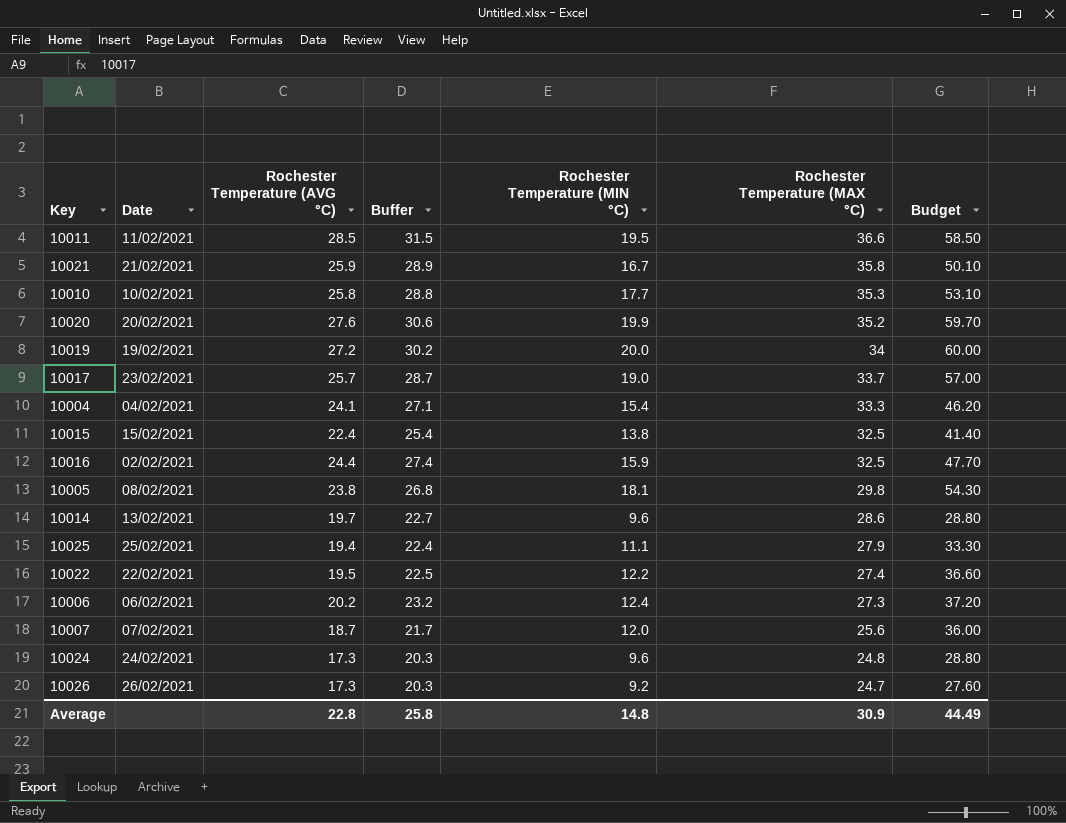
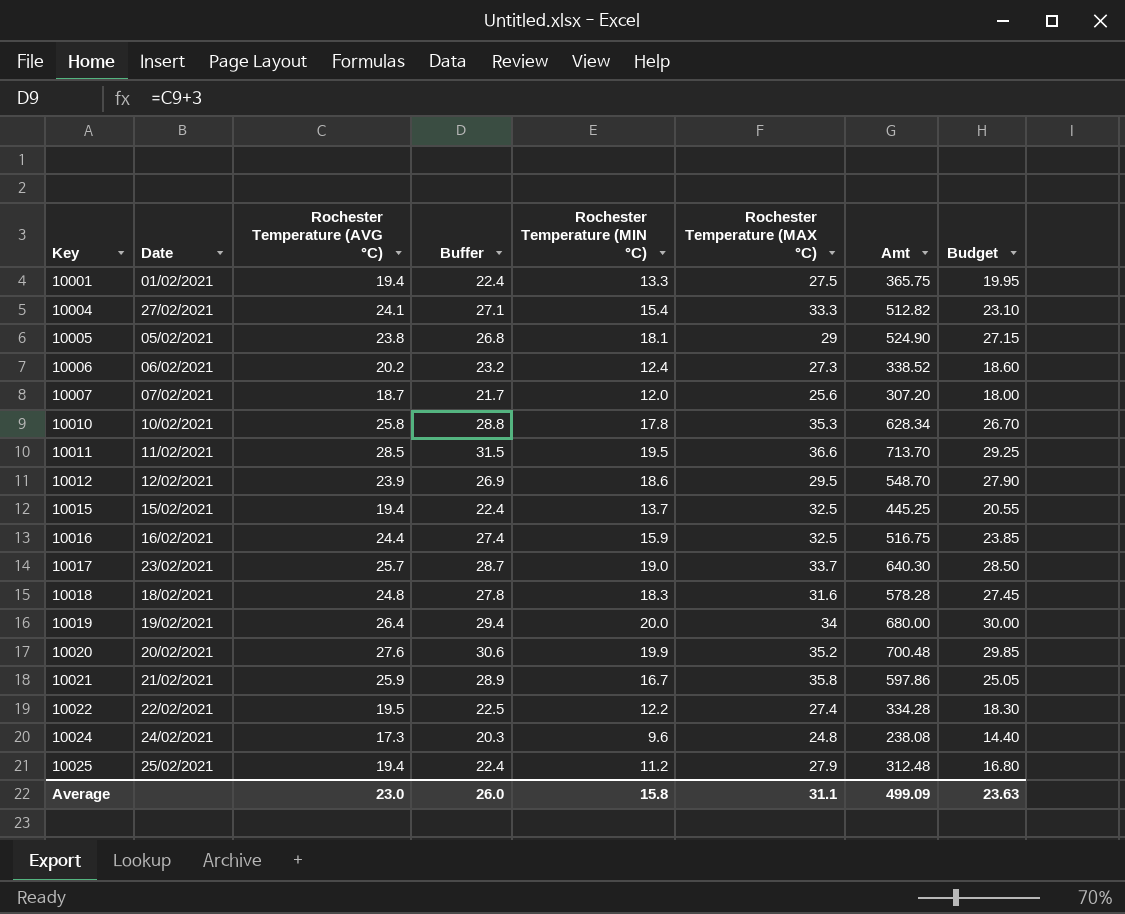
row order: Rochester Temperature (MAX °C) descending -> Key ascending
column Amt | formula: none -> [Rochester Temperature (MIN °C)] * [Rochester Temperature (MAX °C)]
column Budget | formula: [Rochester Temperature (MIN °C)] * 3 -> [Rochester Temperature (MIN °C)] * 1.5
row 10014: 13/02/2021 | 19.7 | 22.7 | 9.6 | 28.6 | 28.80 -> none
row 10026: 26/02/2021 | 17.3 | 20.3 | 9.2 | 24.7 | 27.60 -> none
row 10001: none -> 01/02/2021 | 19.4 | 22.4 | 13.3 | 27.5 | 365.75 | 19.95
10004 | Date: 04/02/2021 -> 27/02/2021
10005 | Date: 08/02/2021 -> 05/02/2021
10005 | Rochester Temperature (MAX °C): 29.8 -> 29
10010 | Rochester Temperature (MIN °C): 17.7 -> 17.8
row 10012: none -> 12/02/2021 | 23.9 | 26.9 | 18.6 | 29.5 | 548.70 | 27.90
10015 | Rochester Temperature (AVG °C): 22.4 -> 19.4
10015 | Buffer: 25.4 -> 22.4
10015 | Rochester Temperature (MIN °C): 13.8 -> 13.7
10016 | Date: 02/02/2021 -> 16/02/2021
row 10018: none -> 18/02/2021 | 24.8 | 27.8 | 18.3 | 31.6 | 578.28 | 27.45
10019 | Rochester Temperature (AVG °C): 27.2 -> 26.4
10019 | Buffer: 30.2 -> 29.4
10025 | Rochester Temperature (MIN °C): 11.1 -> 11.2
Average | Rochester Temperature (AVG °C): 22.8 -> 23.0
Average | Buffer: 25.8 -> 26.0
Average | Rochester Temperature (MIN °C): 14.8 -> 15.8
Average | Rochester Temperature (MAX °C): 30.9 -> 31.1
Average | Budget: 44.49 -> 23.63

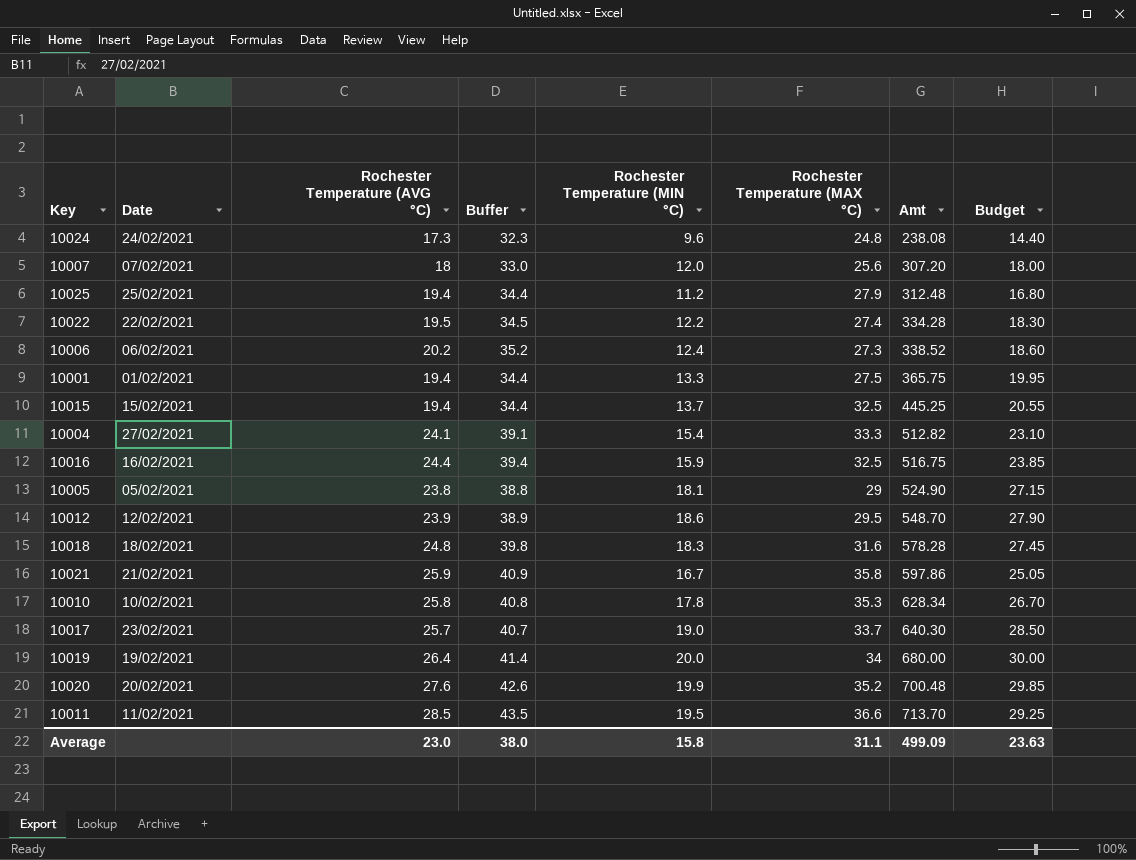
row order: Key ascending -> Amt ascending
column Buffer | formula: [Rochester Temperature (AVG °C)] + 3 -> [Rochester Temperature (AVG °C)] + 15
10007 | Rochester Temperature (AVG °C): 18.7 -> 18
Average | Buffer: 26.0 -> 38.0

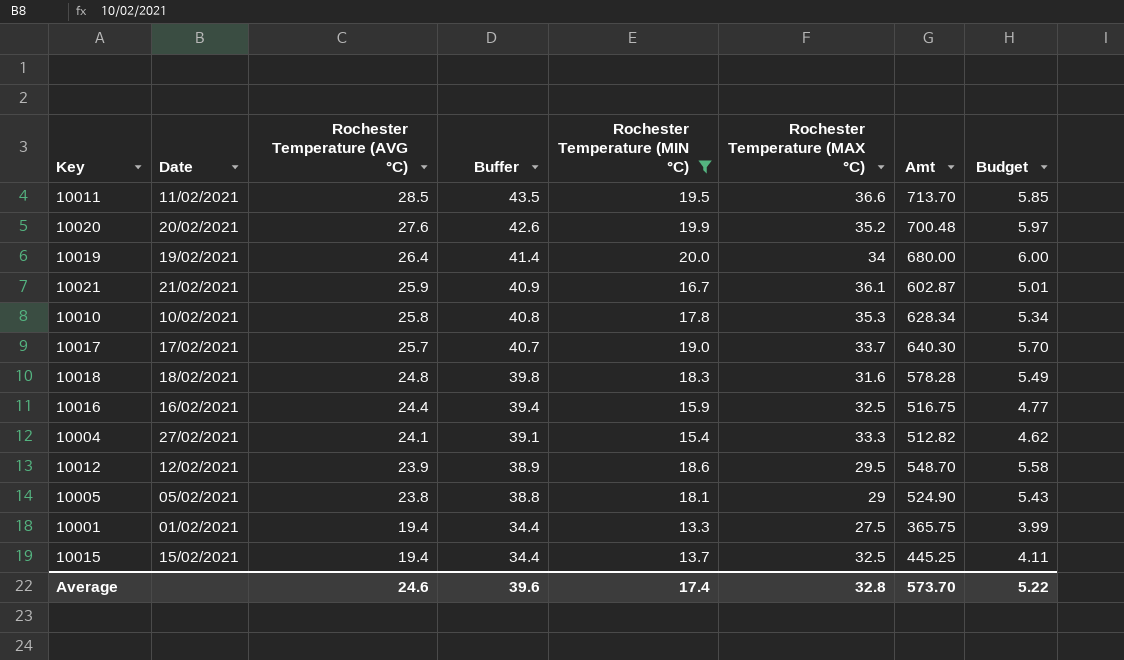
filter: none -> Rochester Temperature (MIN °C) >= 13.3
row order: Amt ascending -> Rochester Temperature (AVG °C) descending
column Budget | formula: [Rochester Temperature (MIN °C)] * 1.5 -> [Rochester Temperature (MIN °C)] * 0.3
10021 | Rochester Temperature (MAX °C): 35.8 -> 36.1
10021 | Amt: 597.86 -> 602.87
10017 | Date: 23/02/2021 -> 17/02/2021
Average | Rochester Temperature (AVG °C): 23.0 -> 24.6
Average | Buffer: 38.0 -> 39.6
Average | Rochester Temperature (MIN °C): 15.8 -> 17.4
Average | Rochester Temperature (MAX °C): 31.1 -> 32.8
Average | Amt: 499.09 -> 573.70
Average | Budget: 23.63 -> 5.22

